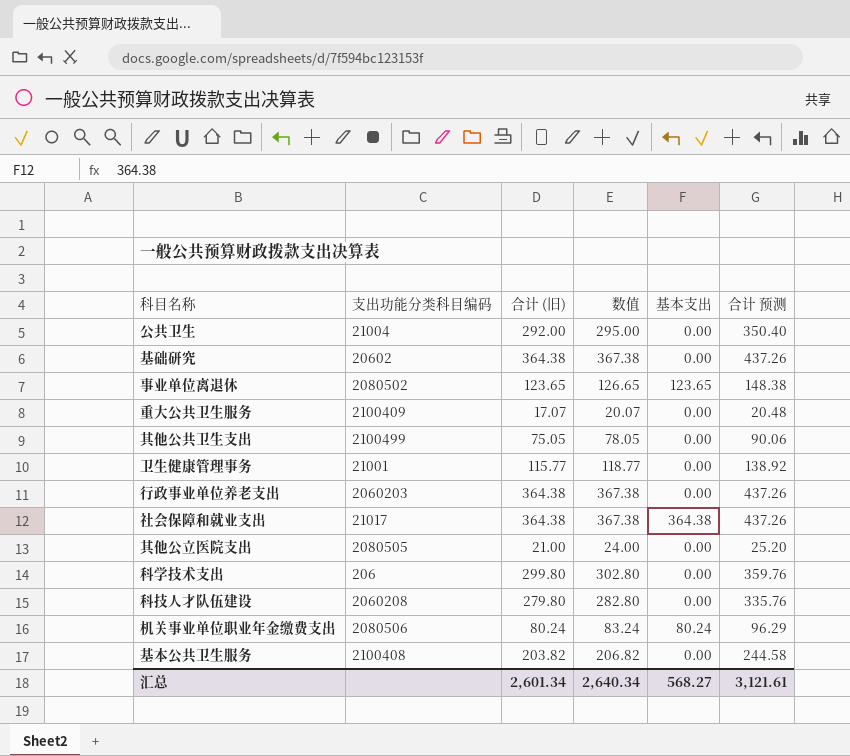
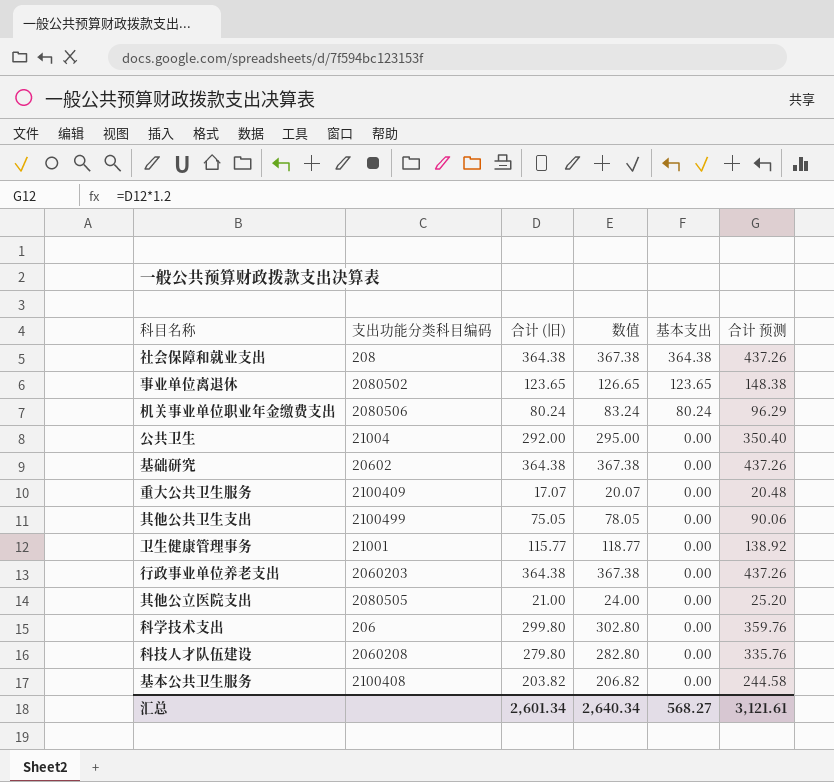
row order: none -> 基本支出 descending
社会保障和就业支出 | 支出功能分类科目编码: 21017 -> 208

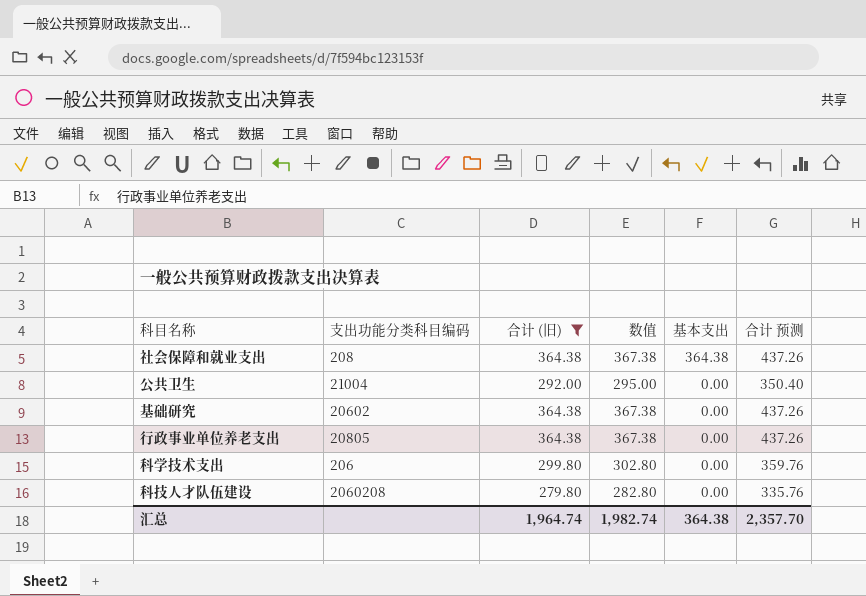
filter: none -> 合计 (旧) >= 279.80
行政事业单位养老支出 | 支出功能分类科目编码: 2060203 -> 20805
汇总 | 合计 (旧): 2,601.34 -> 1,964.74
汇总 | 数值: 2,640.34 -> 1,982.74
汇总 | 基本支出: 568.27 -> 364.38
汇总 | 合计 预测: 3,121.61 -> 2,357.70

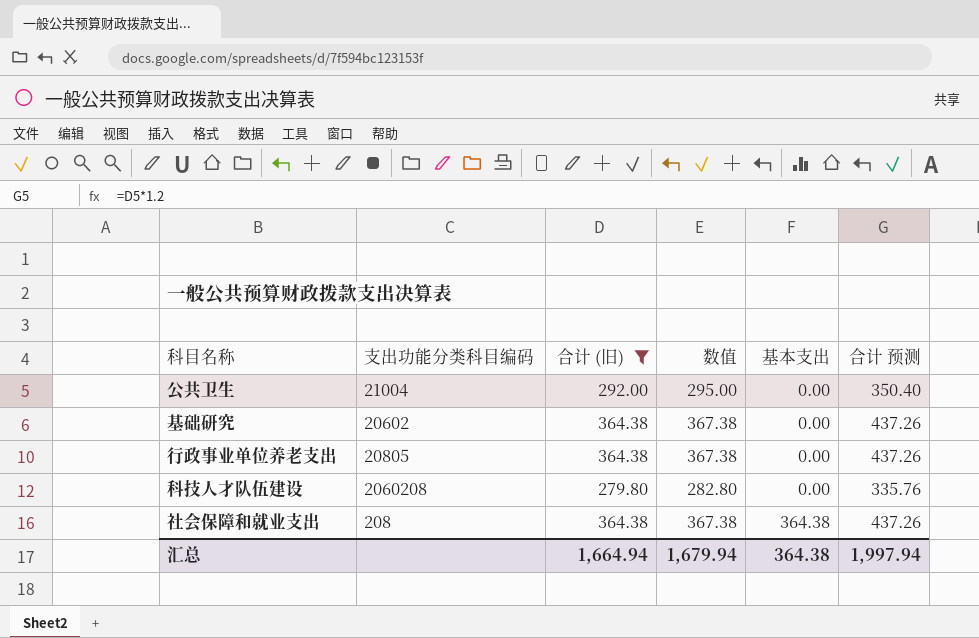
row order: 基本支出 descending -> 基本支出 ascending
row 科学技术支出: 206 | 299.80 | 302.80 | 0.00 | 359.76 -> none
汇总 | 合计 (旧): 1,964.74 -> 1,664.94
汇总 | 数值: 1,982.74 -> 1,679.94
汇总 | 合计 预测: 2,357.70 -> 1,997.94

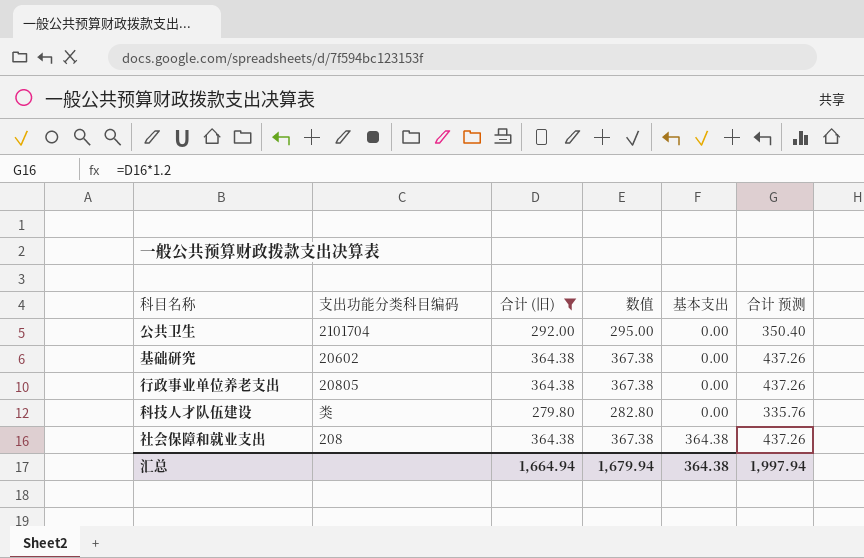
公共卫生 | 支出功能分类科目编码: 21004 -> 2101704
科技人才队伍建设 | 支出功能分类科目编码: 2060208 -> 类

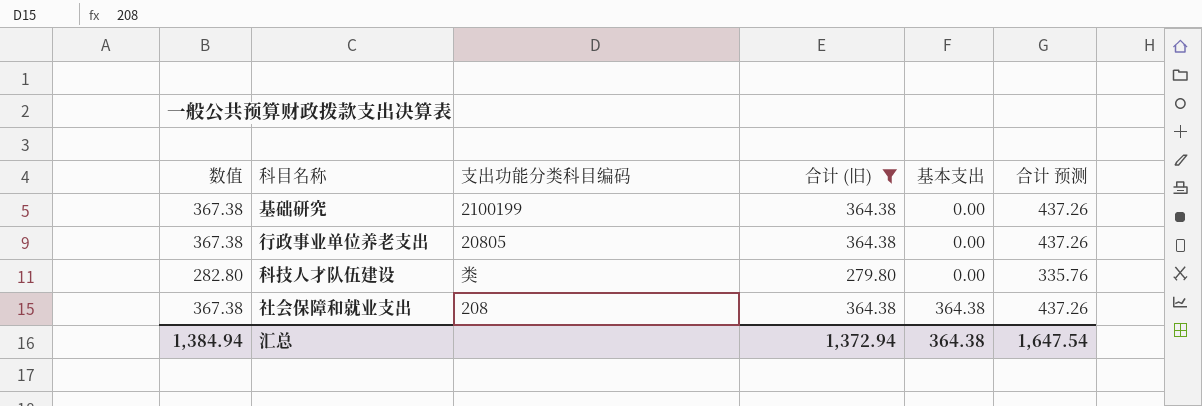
column 数值 | position: 4 -> 1
row 公共卫生: 2101704 | 292.00 | 295.00 | 0.00 | 350.40 -> none
基础研究 | 支出功能分类科目编码: 20602 -> 2100199
汇总 | 数值: 1,679.94 -> 1,384.94
汇总 | 合计 (旧): 1,664.94 -> 1,372.94
汇总 | 合计 预测: 1,997.94 -> 1,647.54

